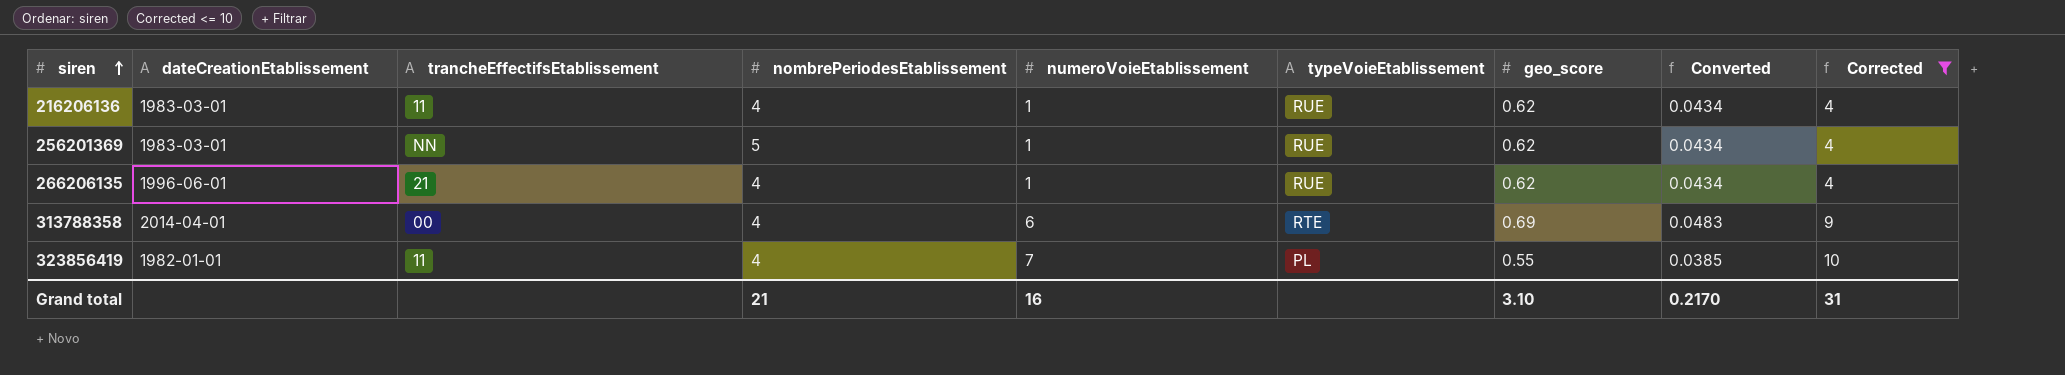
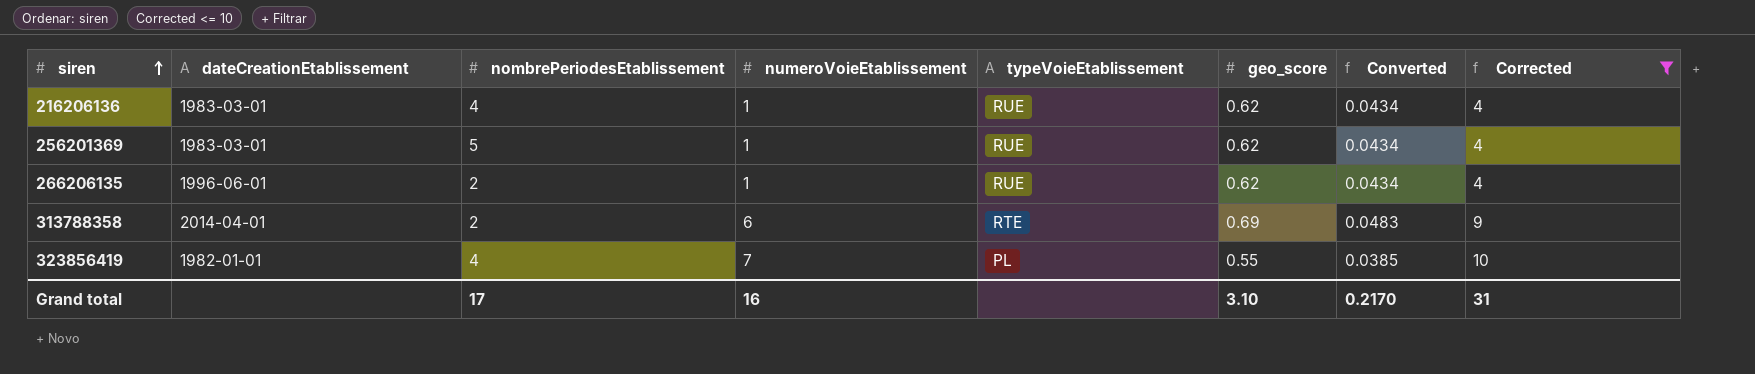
column trancheEffectifsEtablissement | position: 3 -> none
266206135 | nombrePeriodesEtablissement: 4 -> 2
313788358 | nombrePeriodesEtablissement: 4 -> 2
Grand total | nombrePeriodesEtablissement: 21 -> 17

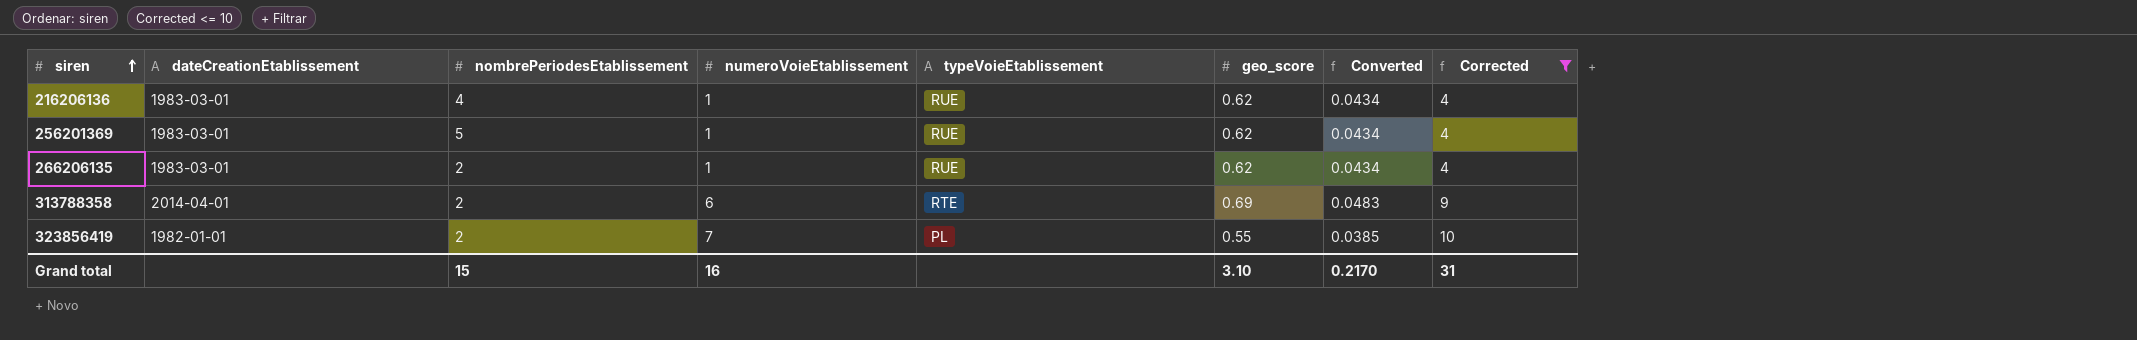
266206135 | dateCreationEtablissement: 1996-06-01 -> 1983-03-01
323856419 | nombrePeriodesEtablissement: 4 -> 2
Grand total | nombrePeriodesEtablissement: 17 -> 15

